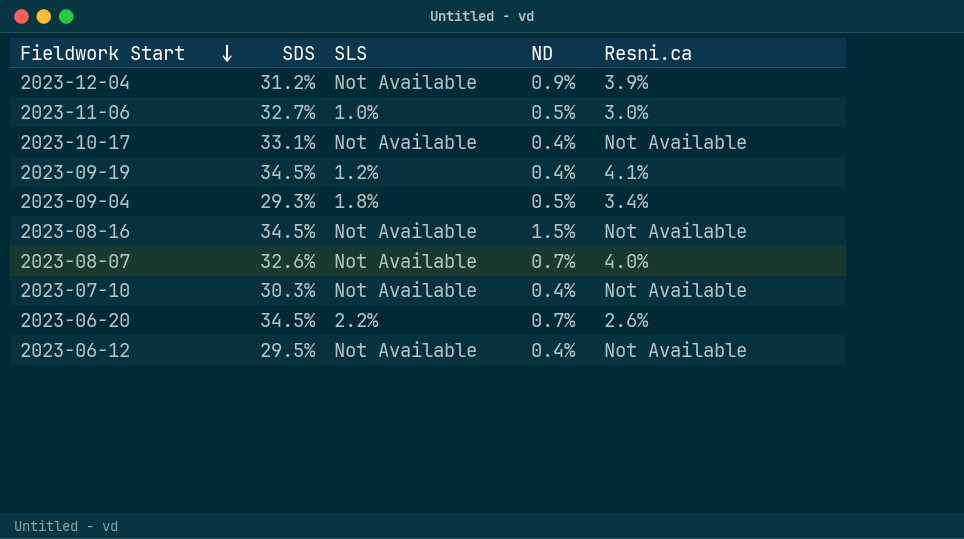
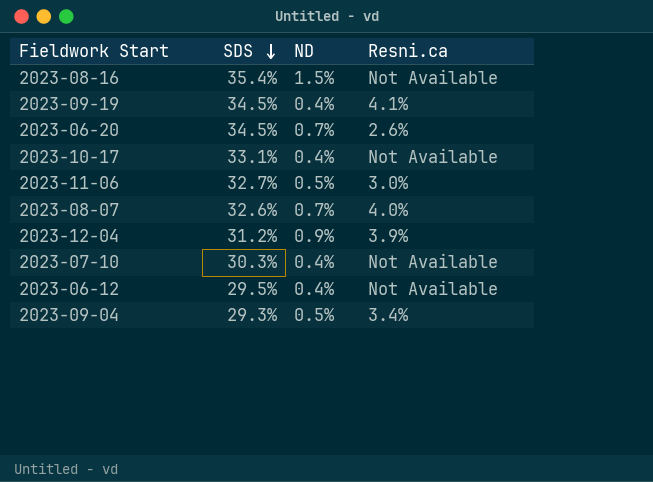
row order: Fieldwork Start descending -> SDS descending
column SLS | position: 3 -> none
2023-08-16 | SDS: 34.5% -> 35.4%

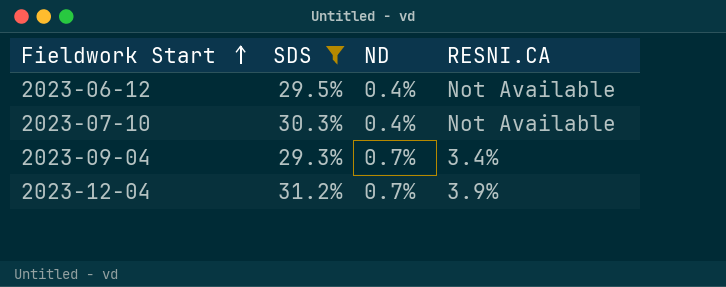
filter: none -> SDS <= 31.2%
row order: SDS descending -> Fieldwork Start ascending
column name: Resni.ca -> RESNI.CA
2023-09-04 | ND: 0.5% -> 0.7%
2023-12-04 | ND: 0.9% -> 0.7%

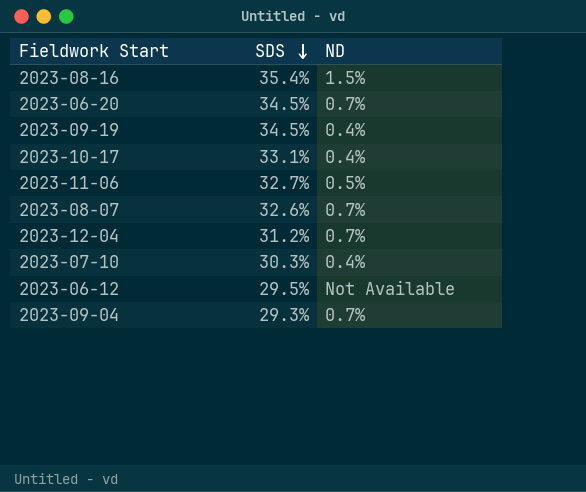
filter: SDS <= 31.2% -> none
row order: Fieldwork Start ascending -> SDS descending
column RESNI.CA | position: 4 -> none
2023-06-12 | ND: 0.4% -> Not Available

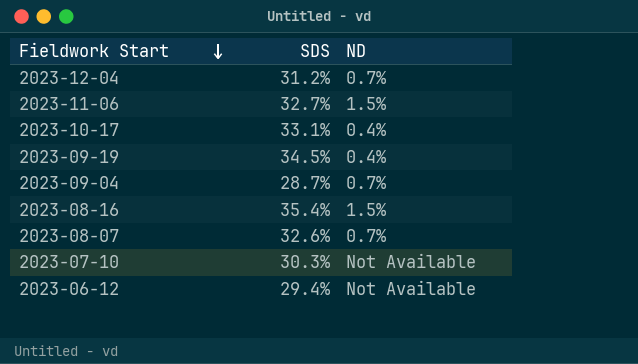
row order: SDS descending -> Fieldwork Start descending
row 2023-06-20: 34.5% | 0.7% -> none
2023-11-06 | ND: 0.5% -> 1.5%
2023-09-04 | SDS: 29.3% -> 28.7%
2023-07-10 | ND: 0.4% -> Not Available
2023-06-12 | SDS: 29.5% -> 29.4%

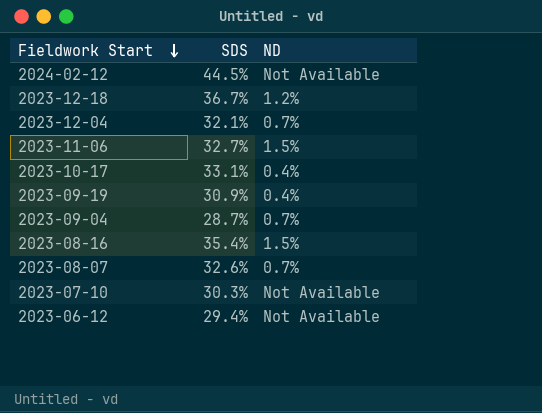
row 2024-02-12: none -> 44.5% | Not Available
row 2023-12-18: none -> 36.7% | 1.2%
2023-12-04 | SDS: 31.2% -> 32.1%
2023-09-19 | SDS: 34.5% -> 30.9%

